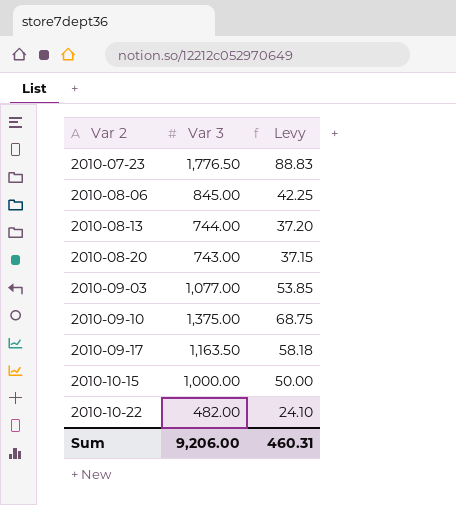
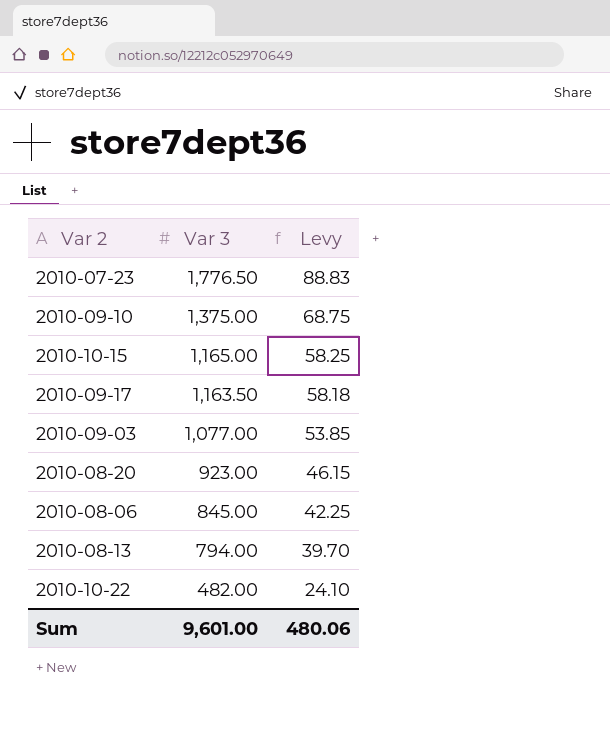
row order: Var 2 ascending -> Var 3 descending
2010-10-15 | Var 3: 1,000.00 -> 1,165.00
2010-10-15 | Levy: 50.00 -> 58.25
2010-08-20 | Var 3: 743.00 -> 923.00
2010-08-20 | Levy: 37.15 -> 46.15
2010-08-13 | Var 3: 744.00 -> 794.00
2010-08-13 | Levy: 37.20 -> 39.70
Sum | Var 3: 9,206.00 -> 9,601.00
Sum | Levy: 460.31 -> 480.06

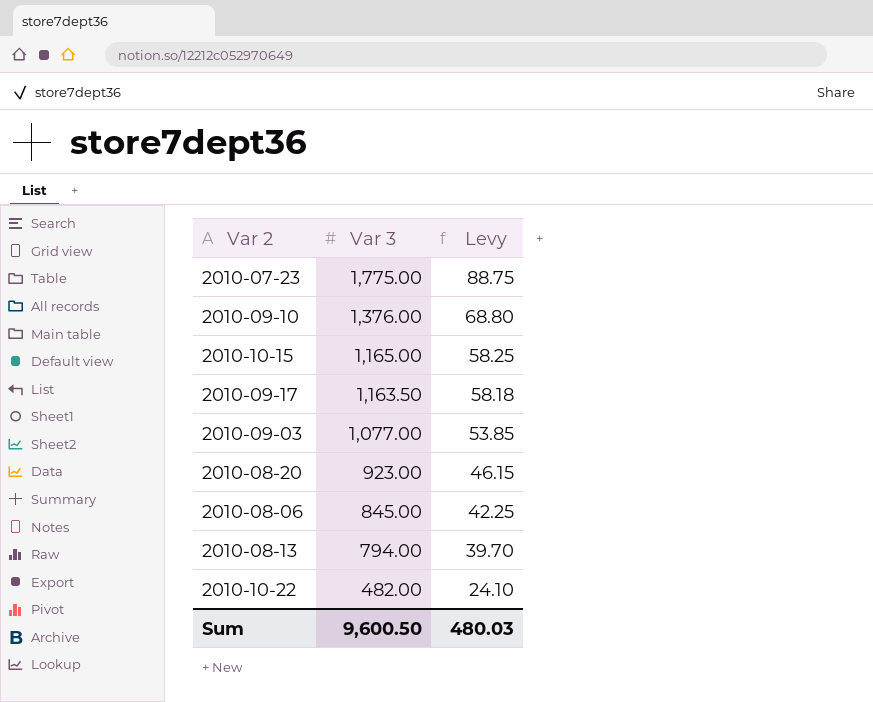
2010-07-23 | Var 3: 1,776.50 -> 1,775.00
2010-07-23 | Levy: 88.83 -> 88.75
2010-09-10 | Var 3: 1,375.00 -> 1,376.00
2010-09-10 | Levy: 68.75 -> 68.80
Sum | Var 3: 9,601.00 -> 9,600.50
Sum | Levy: 480.06 -> 480.03

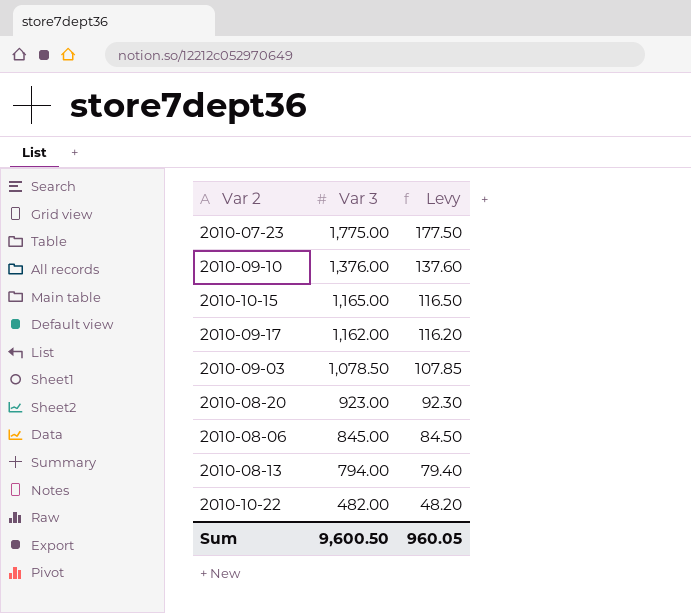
column Levy | formula: [Var 3] * 0.05 -> [Var 3] * 0.1
2010-09-17 | Var 3: 1,163.50 -> 1,162.00
2010-09-03 | Var 3: 1,077.00 -> 1,078.50
Sum | Levy: 480.03 -> 960.05

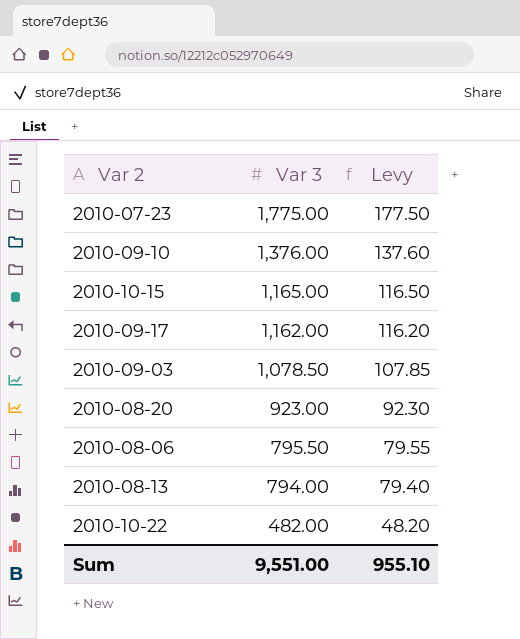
2010-08-06 | Var 3: 845.00 -> 795.50
2010-08-06 | Levy: 84.50 -> 79.55
Sum | Var 3: 9,600.50 -> 9,551.00
Sum | Levy: 960.05 -> 955.10

